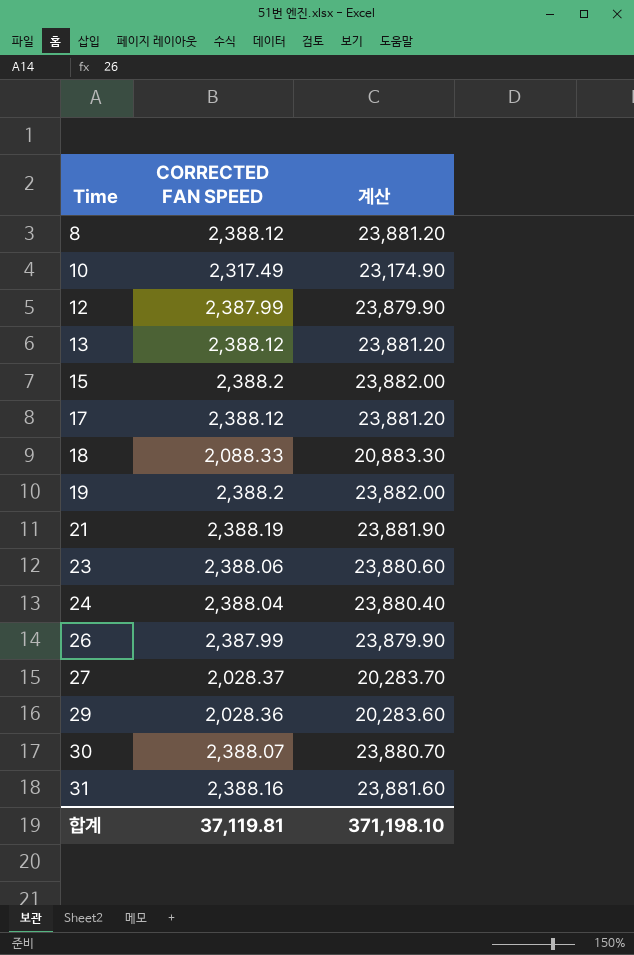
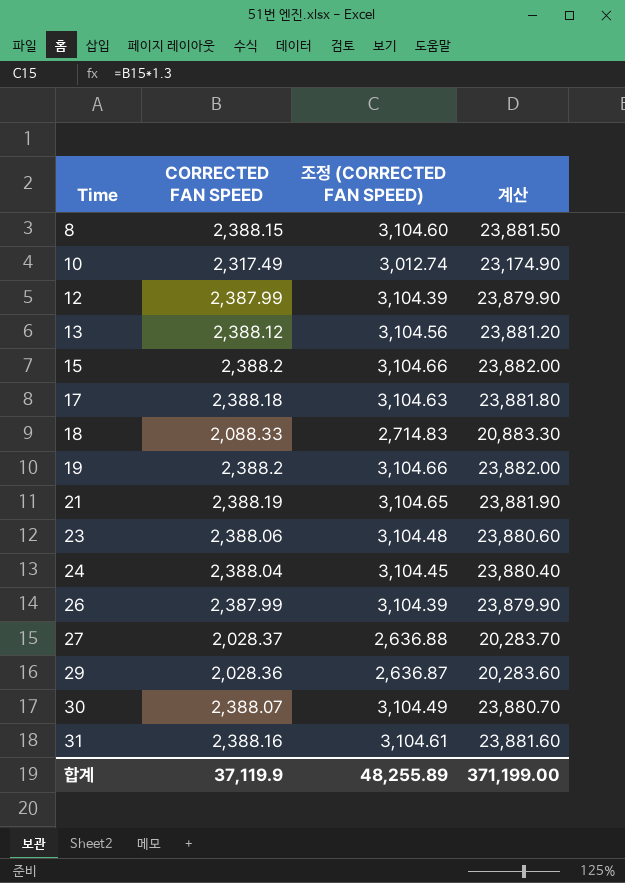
column 조정 (CORRECTED FAN SPEED) | formula: none -> [CORRECTED FAN SPEED] * 1.3
8 | CORRECTED FAN SPEED: 2,388.12 -> 2,388.15
8 | 계산: 23,881.20 -> 23,881.50
17 | CORRECTED FAN SPEED: 2,388.12 -> 2,388.18
17 | 계산: 23,881.20 -> 23,881.80
합계 | CORRECTED FAN SPEED: 37,119.81 -> 37,119.9
합계 | 계산: 371,198.10 -> 371,199.00

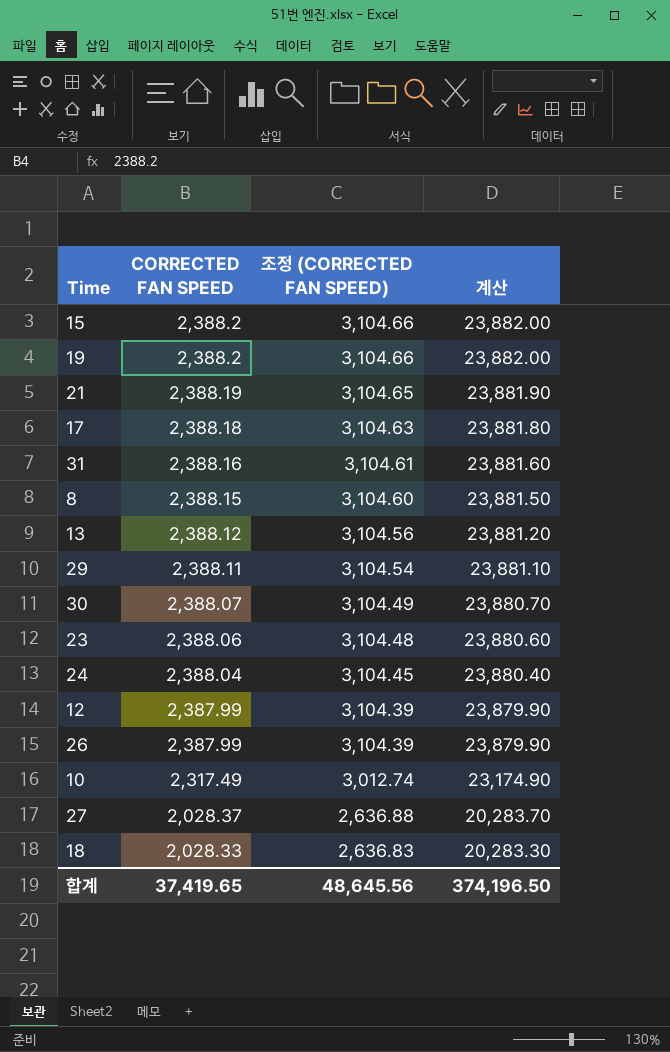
row order: Time ascending -> CORRECTED FAN SPEED descending
29 | CORRECTED FAN SPEED: 2,028.36 -> 2,388.11
29 | 조정 (CORRECTED FAN SPEED): 2,636.87 -> 3,104.54
29 | 계산: 20,283.60 -> 23,881.10
18 | CORRECTED FAN SPEED: 2,088.33 -> 2,028.33
18 | 조정 (CORRECTED FAN SPEED): 2,714.83 -> 2,636.83
18 | 계산: 20,883.30 -> 20,283.30
합계 | CORRECTED FAN SPEED: 37,119.9 -> 37,419.65
합계 | 조정 (CORRECTED FAN SPEED): 48,255.89 -> 48,645.56
합계 | 계산: 371,199.00 -> 374,196.50

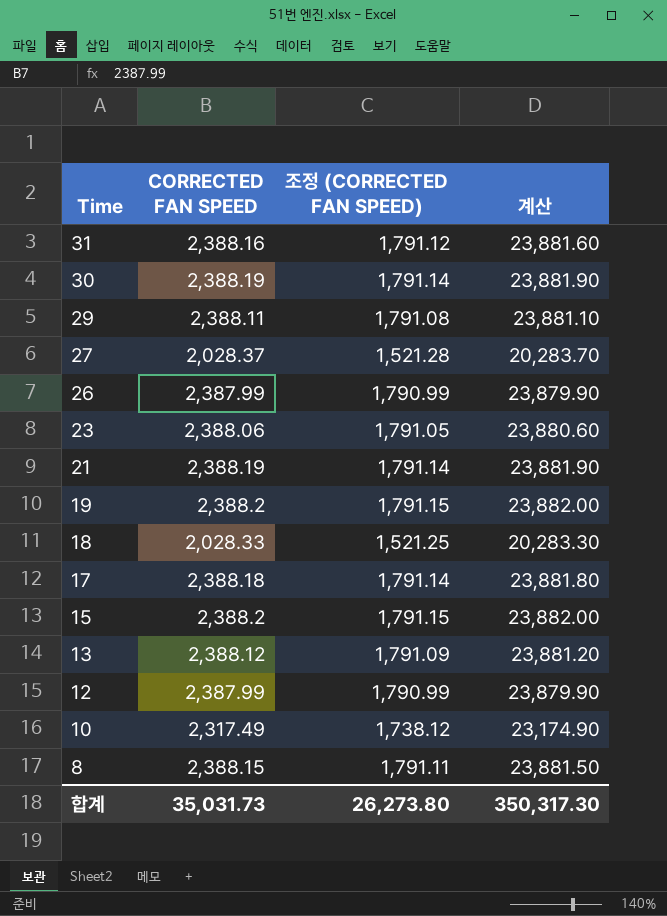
row order: CORRECTED FAN SPEED descending -> Time descending
column 조정 (CORRECTED FAN SPEED) | formula: [CORRECTED FAN SPEED] * 1.3 -> [CORRECTED FAN SPEED] * 0.75
row 24: 2,388.04 | 3,104.45 | 23,880.40 -> none
30 | CORRECTED FAN SPEED: 2,388.07 -> 2,388.19
30 | 계산: 23,880.70 -> 23,881.90
합계 | CORRECTED FAN SPEED: 37,419.65 -> 35,031.73
합계 | 조정 (CORRECTED FAN SPEED): 48,645.56 -> 26,273.80
합계 | 계산: 374,196.50 -> 350,317.30

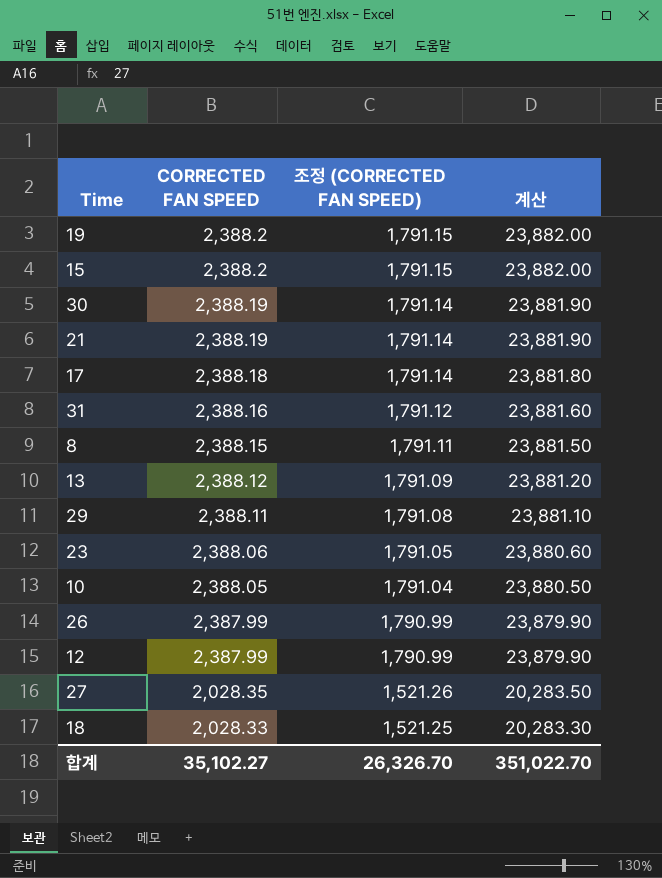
row order: Time descending -> CORRECTED FAN SPEED descending
10 | CORRECTED FAN SPEED: 2,317.49 -> 2,388.05
10 | 조정 (CORRECTED FAN SPEED): 1,738.12 -> 1,791.04
10 | 계산: 23,174.90 -> 23,880.50
27 | CORRECTED FAN SPEED: 2,028.37 -> 2,028.35
27 | 조정 (CORRECTED FAN SPEED): 1,521.28 -> 1,521.26
27 | 계산: 20,283.70 -> 20,283.50
합계 | CORRECTED FAN SPEED: 35,031.73 -> 35,102.27
합계 | 조정 (CORRECTED FAN SPEED): 26,273.80 -> 26,326.70
합계 | 계산: 350,317.30 -> 351,022.70

